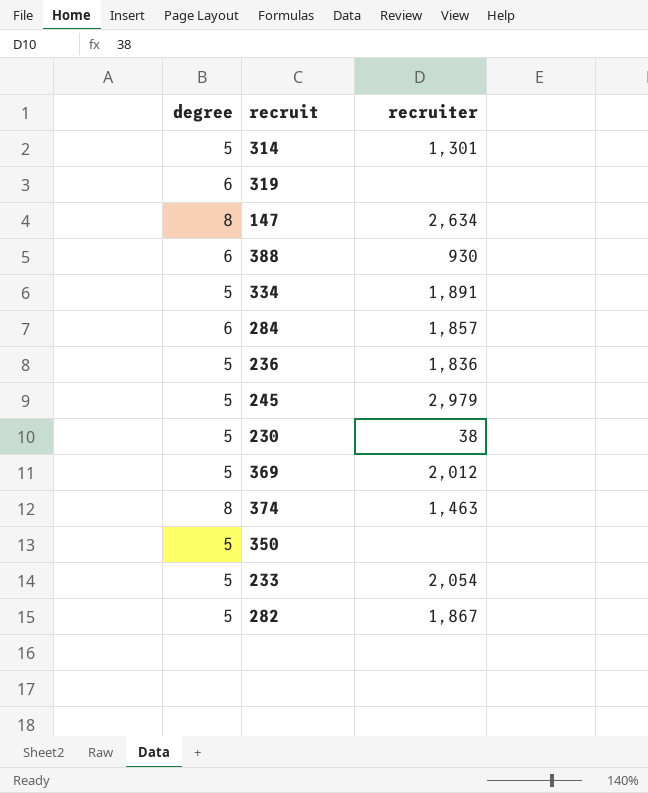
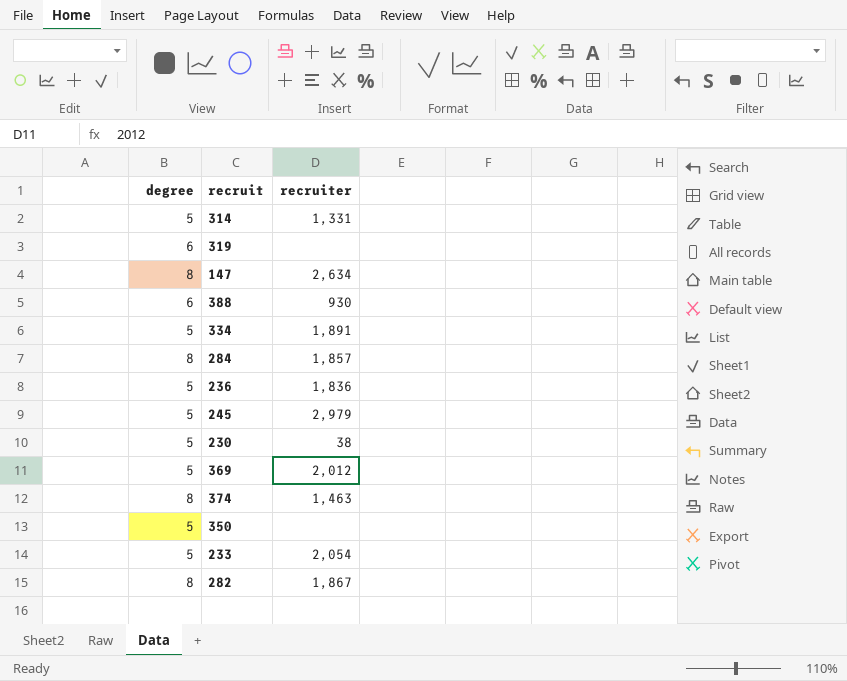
314 | recruiter: 1,301 -> 1,331
284 | degree: 6 -> 8
282 | degree: 5 -> 8

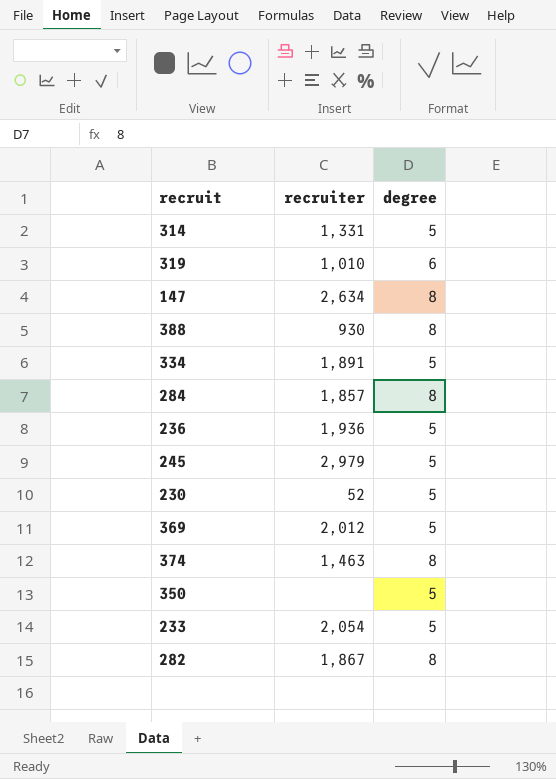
column degree | position: 1 -> 3
319 | recruiter: none -> 1,010
388 | degree: 6 -> 8
236 | recruiter: 1,836 -> 1,936
230 | recruiter: 38 -> 52

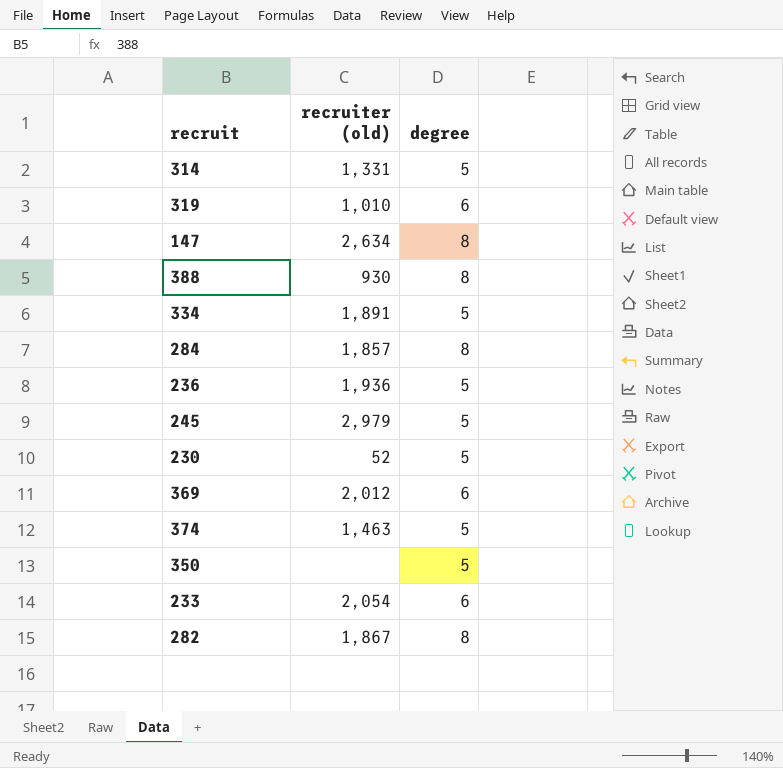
column name: recruiter -> recruiter (old)
369 | degree: 5 -> 6
374 | degree: 8 -> 5
233 | degree: 5 -> 6

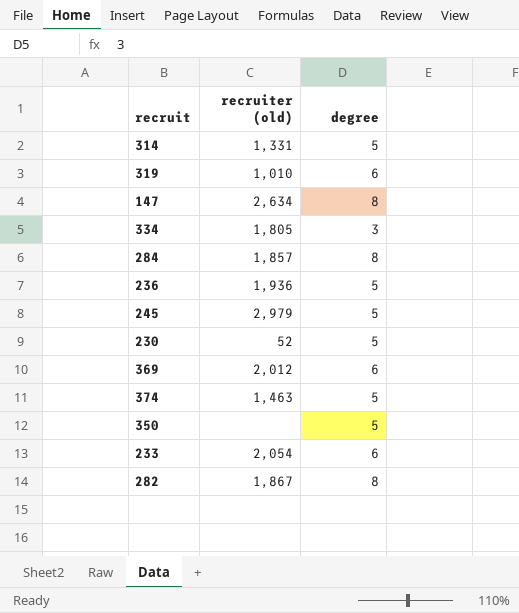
row 388: 930 | 8 -> none
334 | recruiter (old): 1,891 -> 1,805
334 | degree: 5 -> 3

